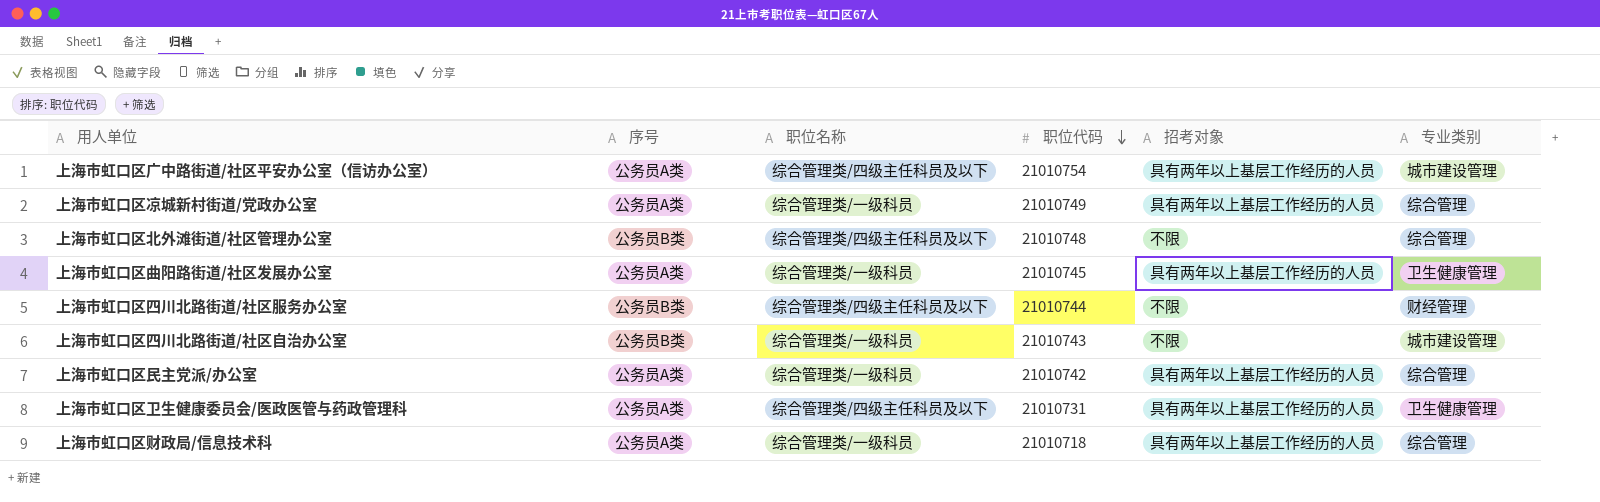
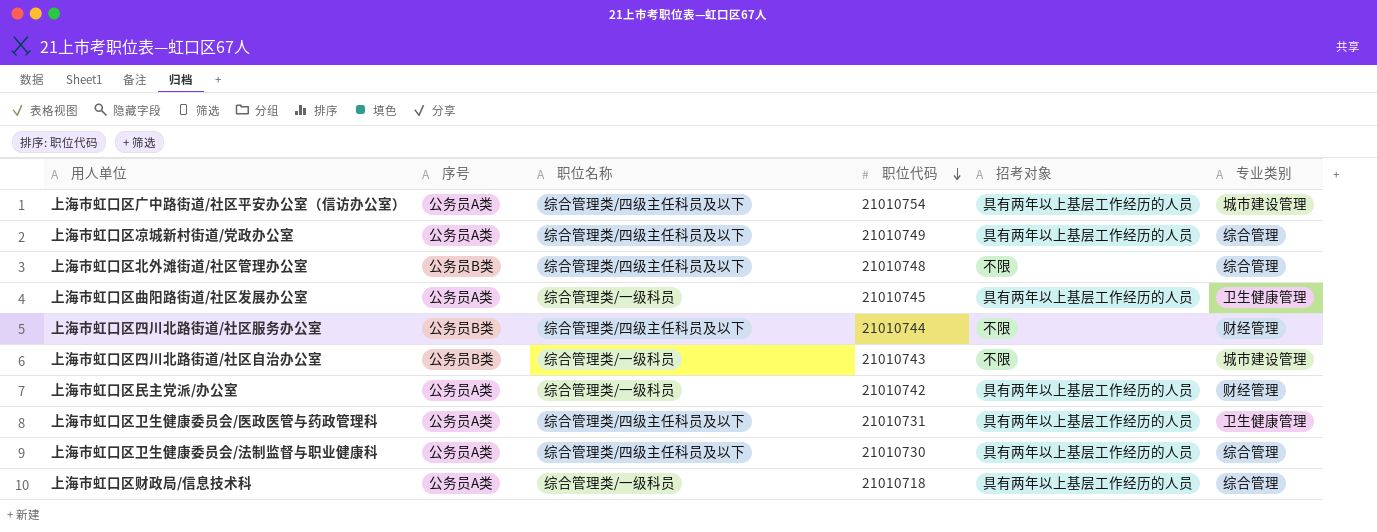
上海市虹口区凉城新村街道/党政办公室 | 职位名称: 综合管理类/一级科员 -> 综合管理类/四级主任科员及以下
上海市虹口区民主党派/办公室 | 专业类别: 综合管理 -> 财经管理
row 上海市虹口区卫生健康委员会/法制监督与职业健康科: none -> 公务员A类 | 综合管理类/四级主任科员及以下 | 21010730 | 具有两年以上基层工作经历的人员 | 综合管理

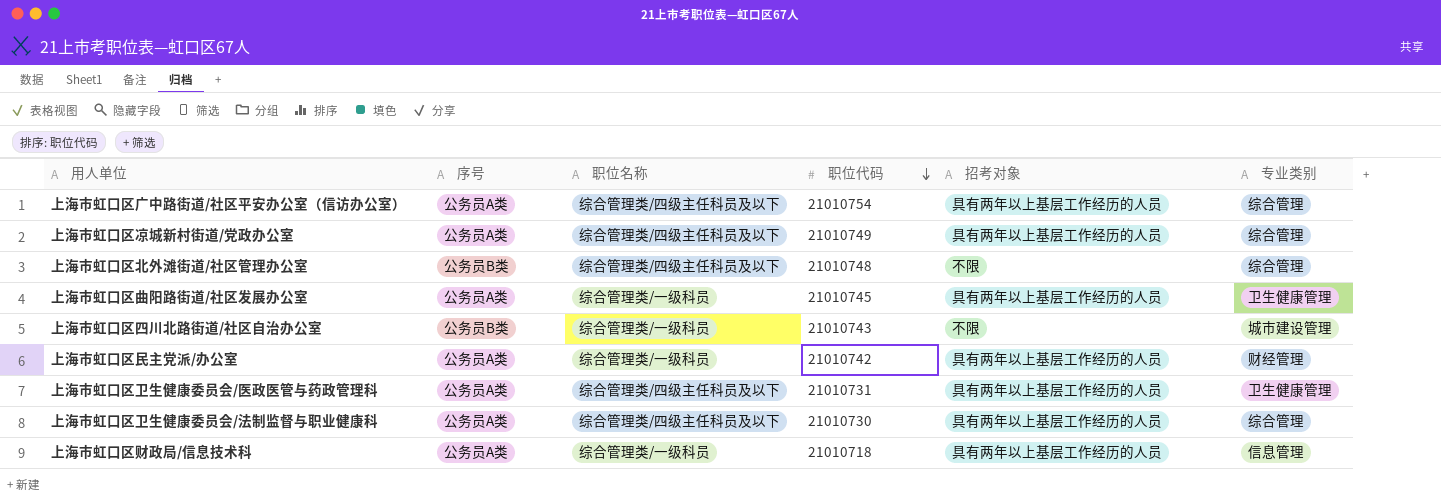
row 上海市虹口区四川北路街道/社区服务办公室: 公务员B类 | 综合管理类/四级主任科员及以下 | 21010744 | 不限 | 财经管理 -> none
上海市虹口区广中路街道/社区平安办公室（信访办公室） | 专业类别: 城市建设管理 -> 综合管理
上海市虹口区财政局/信息技术科 | 专业类别: 综合管理 -> 信息管理

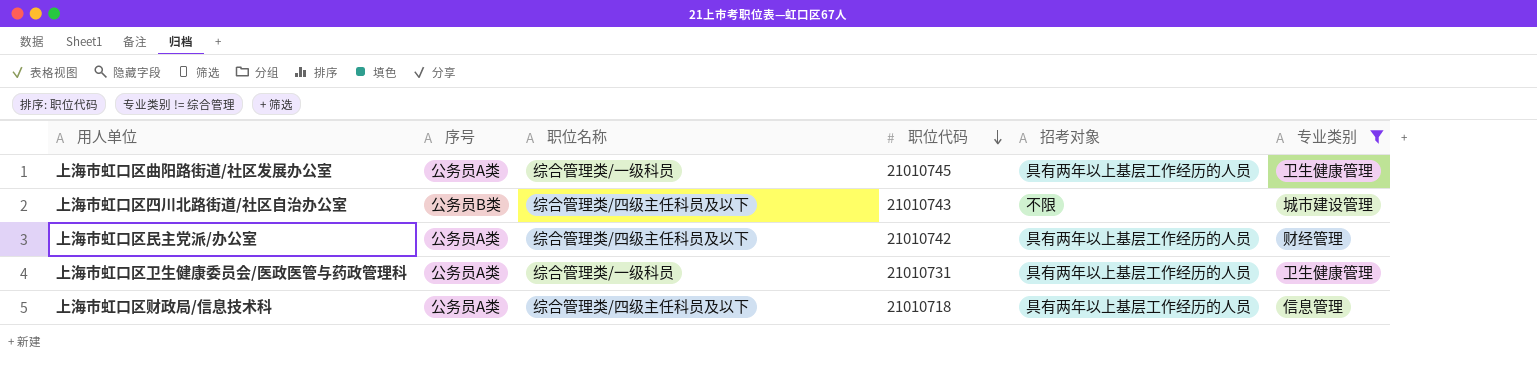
filter: none -> 专业类别 != 综合管理
上海市虹口区四川北路街道/社区自治办公室 | 职位名称: 综合管理类/一级科员 -> 综合管理类/四级主任科员及以下
上海市虹口区民主党派/办公室 | 职位名称: 综合管理类/一级科员 -> 综合管理类/四级主任科员及以下
上海市虹口区卫生健康委员会/医政医管与药政管理科 | 职位名称: 综合管理类/四级主任科员及以下 -> 综合管理类/一级科员
上海市虹口区财政局/信息技术科 | 职位名称: 综合管理类/一级科员 -> 综合管理类/四级主任科员及以下

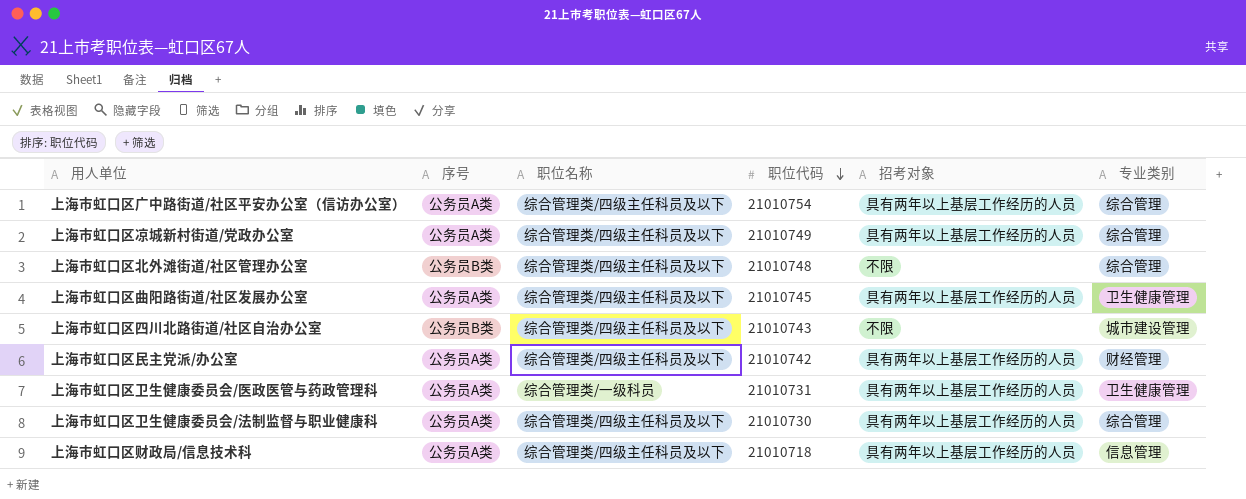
filter: 专业类别 != 综合管理 -> none
上海市虹口区曲阳路街道/社区发展办公室 | 职位名称: 综合管理类/一级科员 -> 综合管理类/四级主任科员及以下

